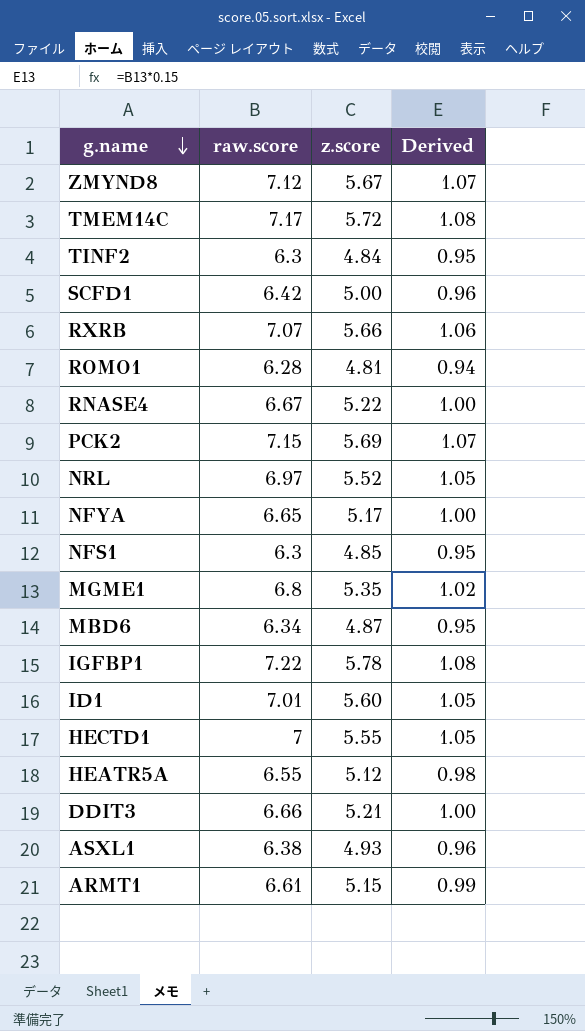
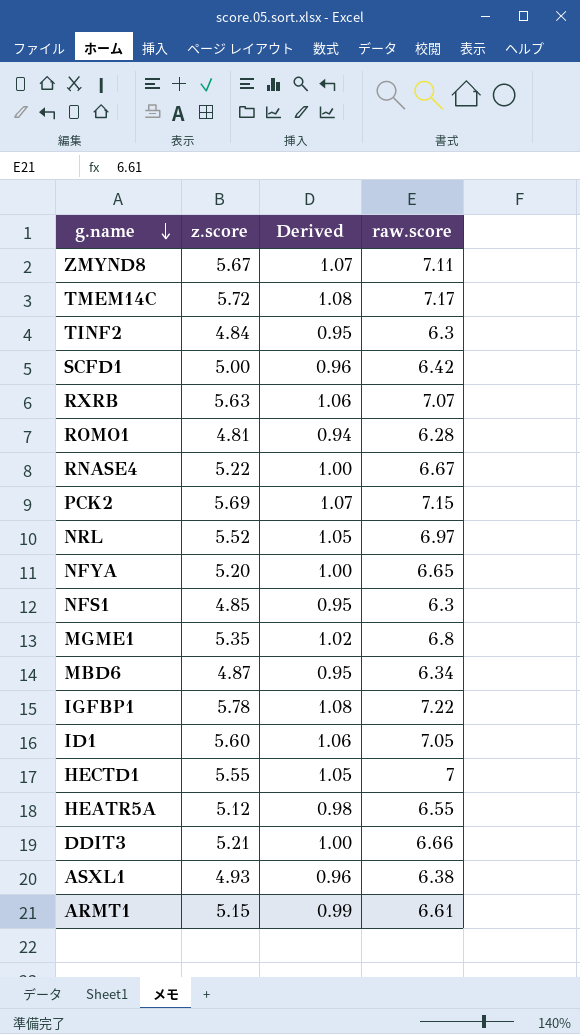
column raw.score | position: 2 -> 4
ZMYND8 | raw.score: 7.12 -> 7.11
RXRB | z.score: 5.66 -> 5.63
NFYA | z.score: 5.17 -> 5.20
ID1 | Derived: 1.05 -> 1.06
ID1 | raw.score: 7.01 -> 7.05

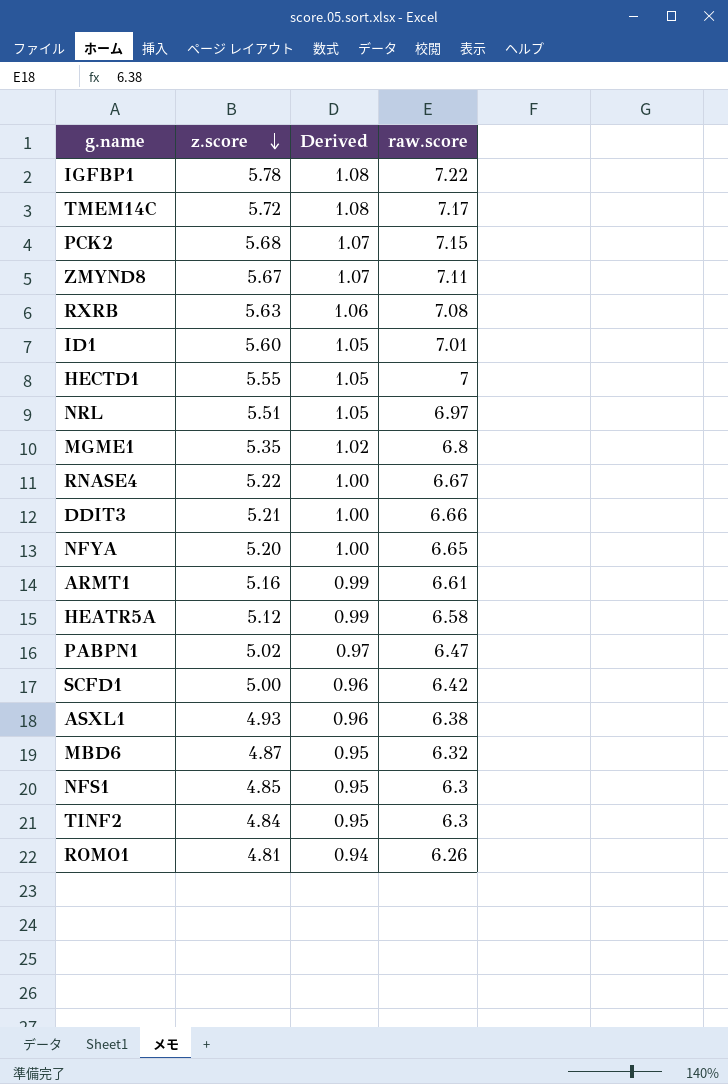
row order: g.name descending -> z.score descending
PCK2 | z.score: 5.69 -> 5.68
RXRB | raw.score: 7.07 -> 7.08
ID1 | Derived: 1.06 -> 1.05
ID1 | raw.score: 7.05 -> 7.01
NRL | z.score: 5.52 -> 5.51
ARMT1 | z.score: 5.15 -> 5.16
HEATR5A | Derived: 0.98 -> 0.99
HEATR5A | raw.score: 6.55 -> 6.58
row PABPN1: none -> 5.02 | 0.97 | 6.47
MBD6 | raw.score: 6.34 -> 6.32
ROMO1 | raw.score: 6.28 -> 6.26

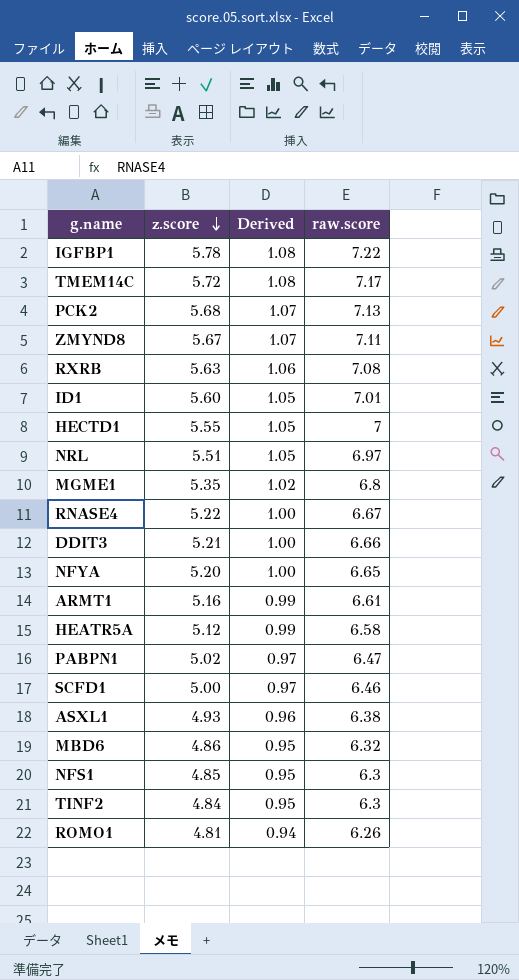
PCK2 | raw.score: 7.15 -> 7.13
SCFD1 | Derived: 0.96 -> 0.97
SCFD1 | raw.score: 6.42 -> 6.46
MBD6 | z.score: 4.87 -> 4.86

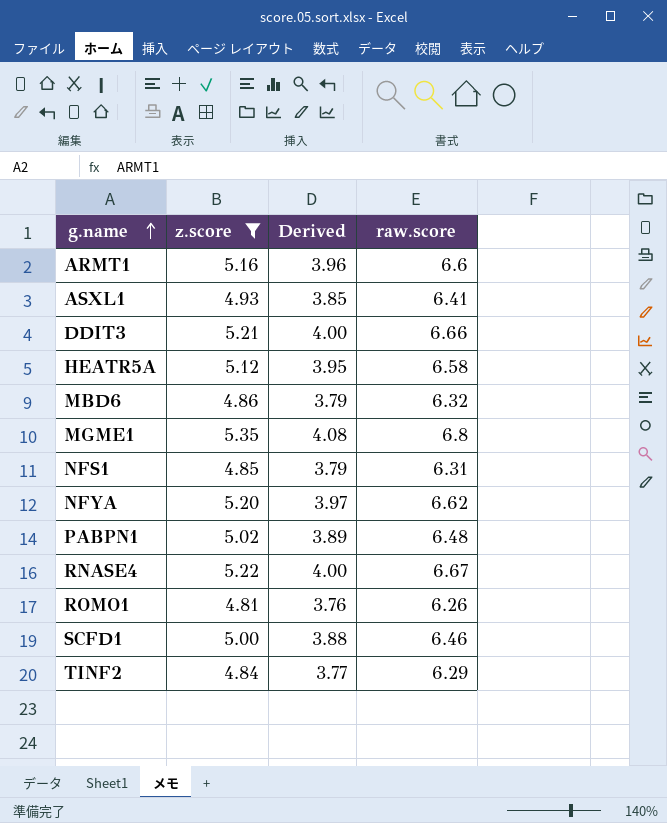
filter: none -> z.score <= 5.35
row order: z.score descending -> g.name ascending
column Derived | formula: [raw.score] * 0.15 -> [raw.score] * 0.6
ARMT1 | raw.score: 6.61 -> 6.6
ASXL1 | raw.score: 6.38 -> 6.41
NFS1 | raw.score: 6.3 -> 6.31
NFYA | raw.score: 6.65 -> 6.62
PABPN1 | raw.score: 6.47 -> 6.48
TINF2 | raw.score: 6.3 -> 6.29

